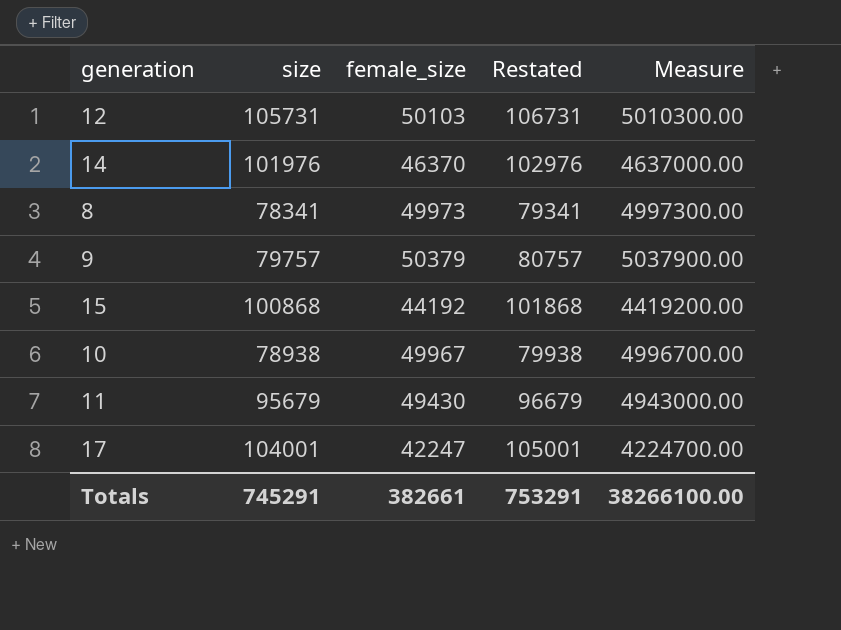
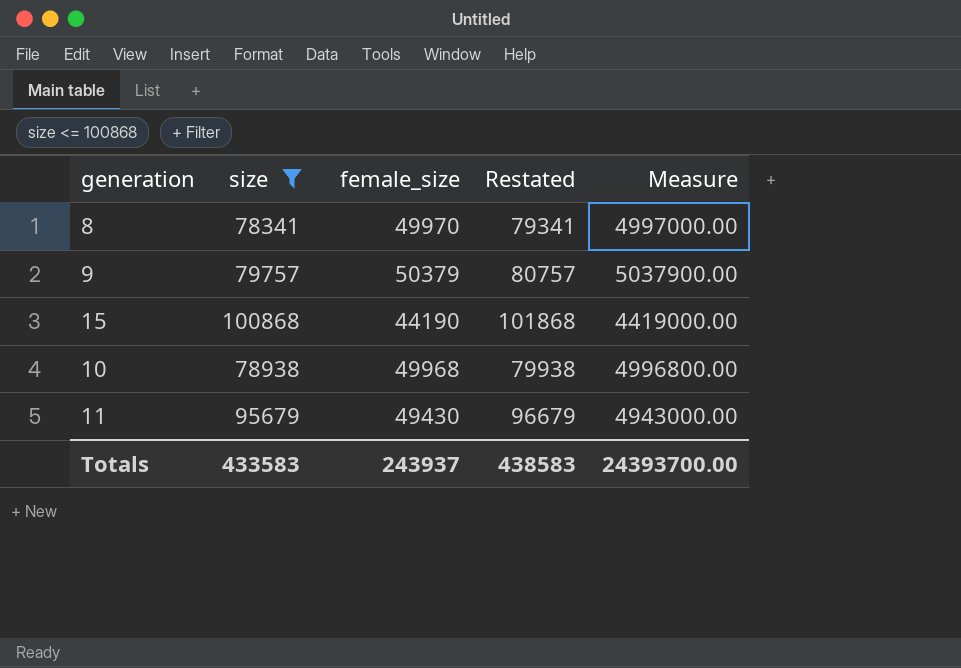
filter: none -> size <= 100868
8 | female_size: 49973 -> 49970
8 | Measure: 4997300.00 -> 4997000.00
15 | female_size: 44192 -> 44190
15 | Measure: 4419200.00 -> 4419000.00
10 | female_size: 49967 -> 49968
10 | Measure: 4996700.00 -> 4996800.00
Totals | size: 745291 -> 433583
Totals | female_size: 382661 -> 243937
Totals | Restated: 753291 -> 438583
Totals | Measure: 38266100.00 -> 24393700.00

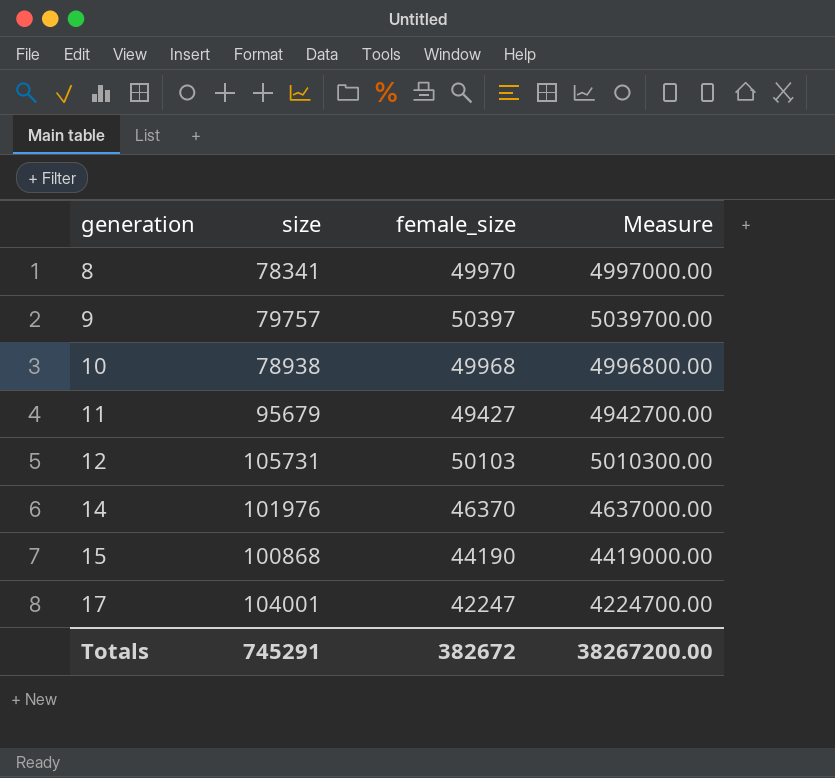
filter: size <= 100868 -> none
row order: none -> generation ascending
column Restated | formula: [size] + 1000 -> none
9 | female_size: 50379 -> 50397
9 | Measure: 5037900.00 -> 5039700.00
11 | female_size: 49430 -> 49427
11 | Measure: 4943000.00 -> 4942700.00
Totals | size: 433583 -> 745291
Totals | female_size: 243937 -> 382672
Totals | Measure: 24393700.00 -> 38267200.00

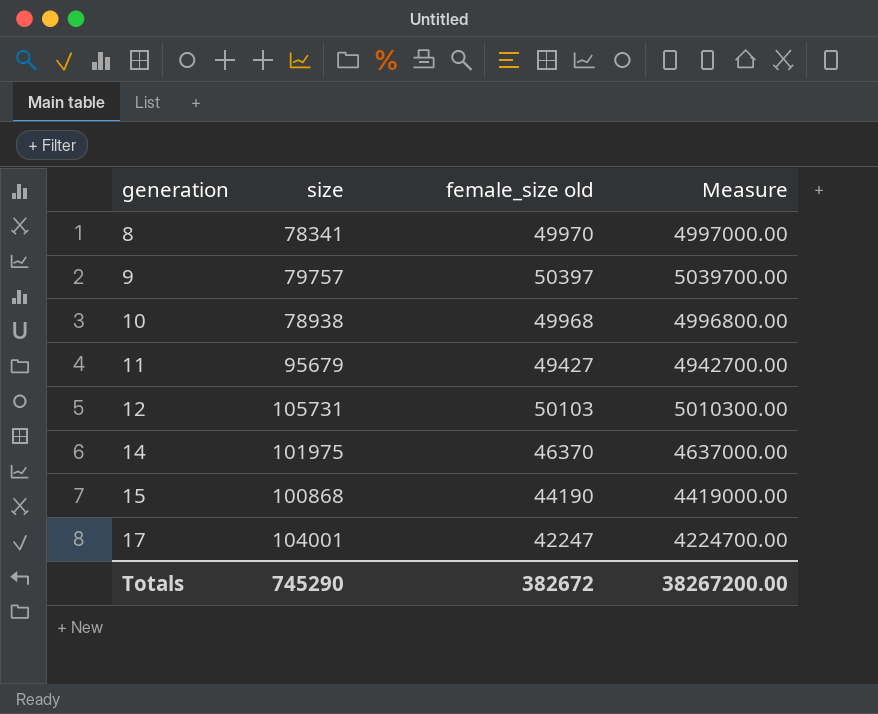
column name: female_size -> female_size old
14 | size: 101976 -> 101975
Totals | size: 745291 -> 745290

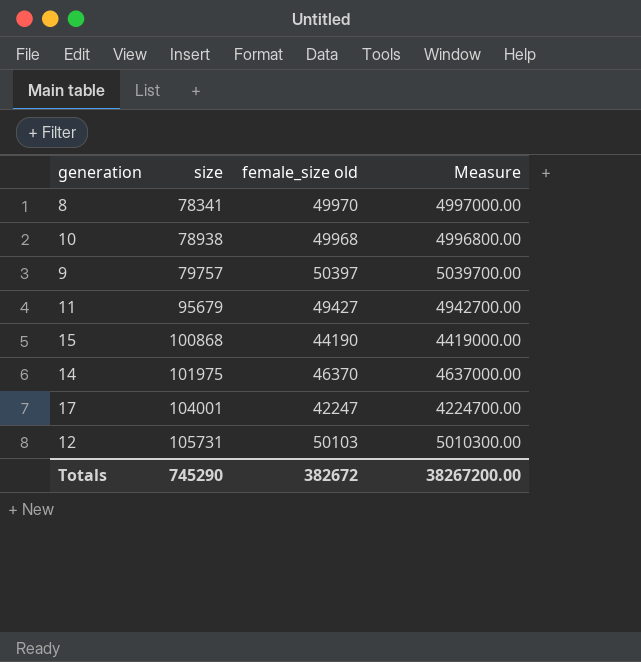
row order: generation ascending -> size ascending

